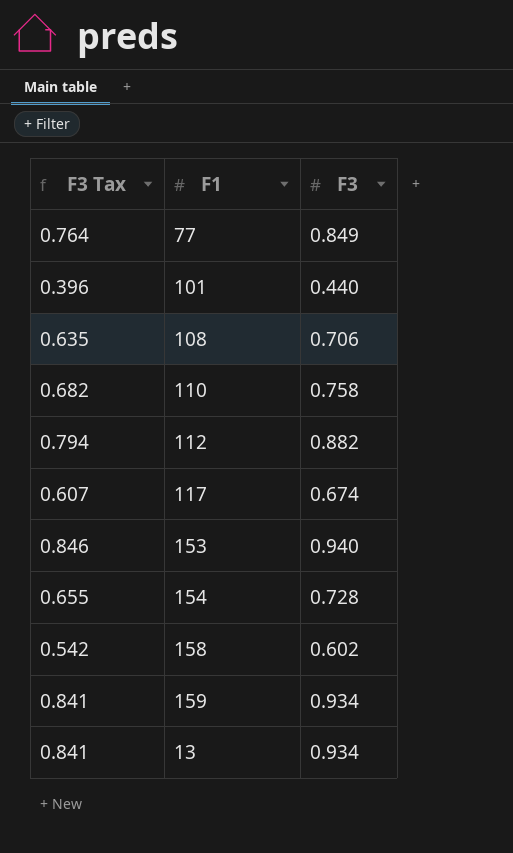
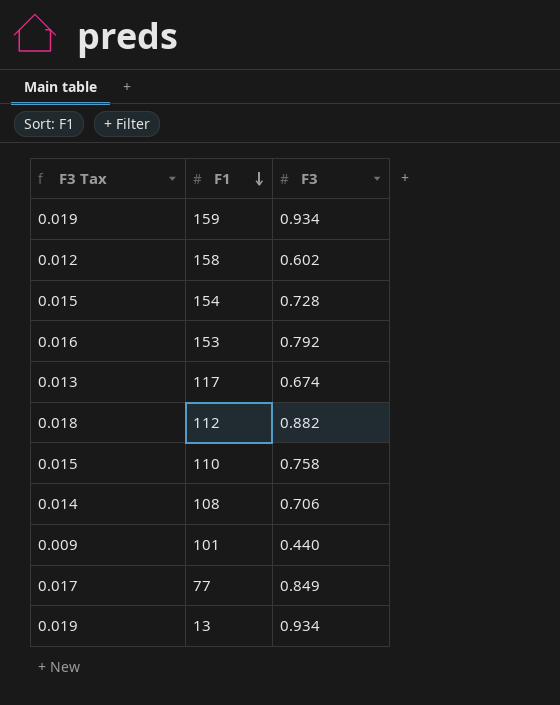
row order: none -> F1 descending
column F3 Tax | formula: [F3] * 0.9 -> [F3] * 0.02
153 | F3: 0.940 -> 0.792

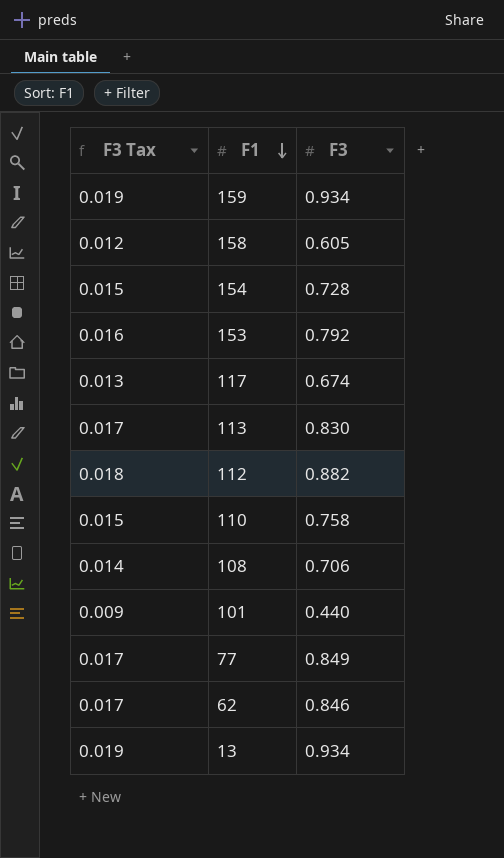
158 | F3: 0.602 -> 0.605
row 113: none -> 0.017 | 0.830
row 62: none -> 0.017 | 0.846

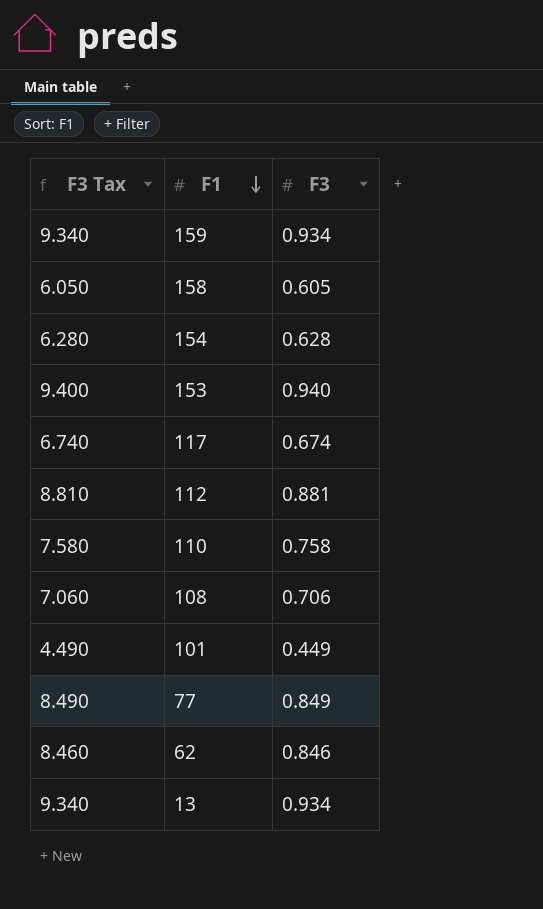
column F3 Tax | formula: [F3] * 0.02 -> [F3] * 10
row 113: 0.017 | 0.830 -> none
154 | F3: 0.728 -> 0.628
153 | F3: 0.792 -> 0.940
112 | F3: 0.882 -> 0.881
101 | F3: 0.440 -> 0.449

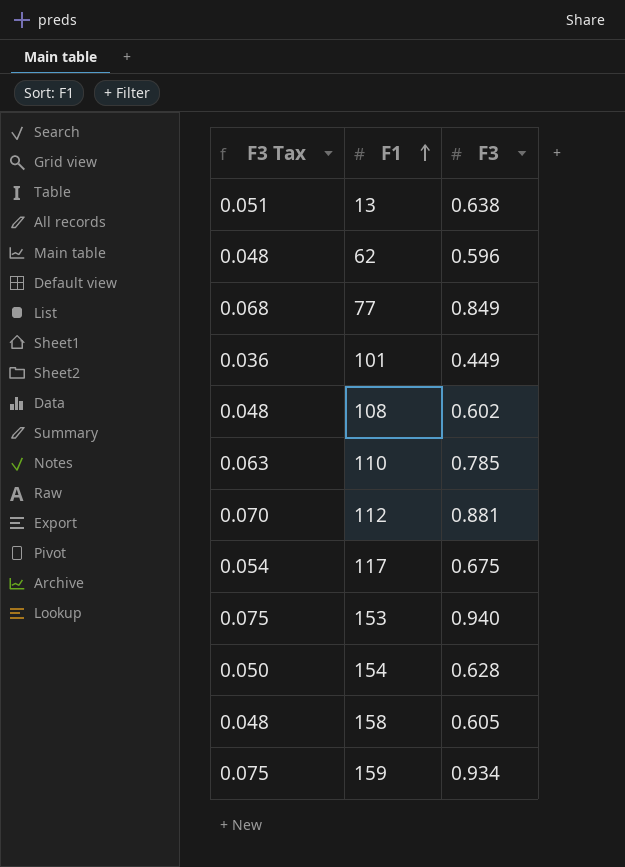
row order: F1 descending -> F1 ascending
column F3 Tax | formula: [F3] * 10 -> [F3] * 0.08
13 | F3: 0.934 -> 0.638
62 | F3: 0.846 -> 0.596
108 | F3: 0.706 -> 0.602
110 | F3: 0.758 -> 0.785
117 | F3: 0.674 -> 0.675

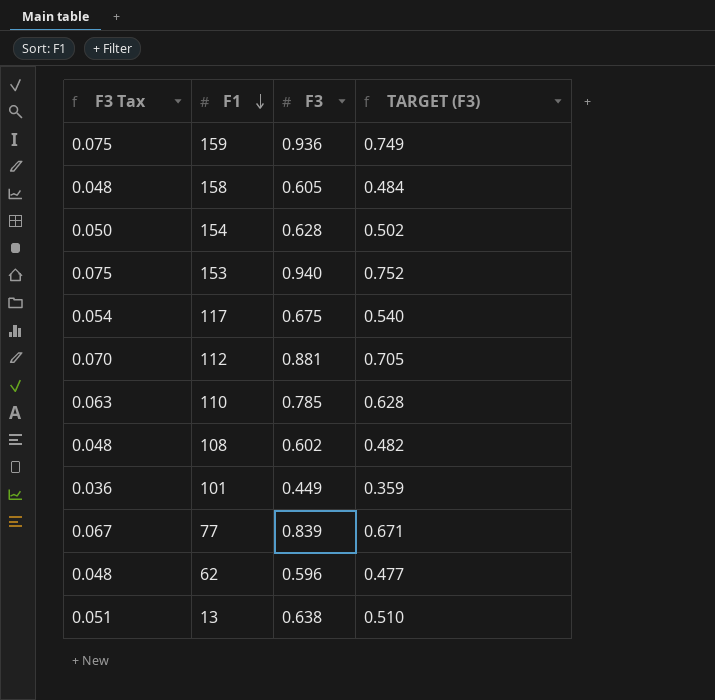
row order: F1 ascending -> F1 descending
column TARGET (F3) | formula: none -> [F3] * 0.8
159 | F3: 0.934 -> 0.936
77 | F3 Tax: 0.068 -> 0.067
77 | F3: 0.849 -> 0.839

